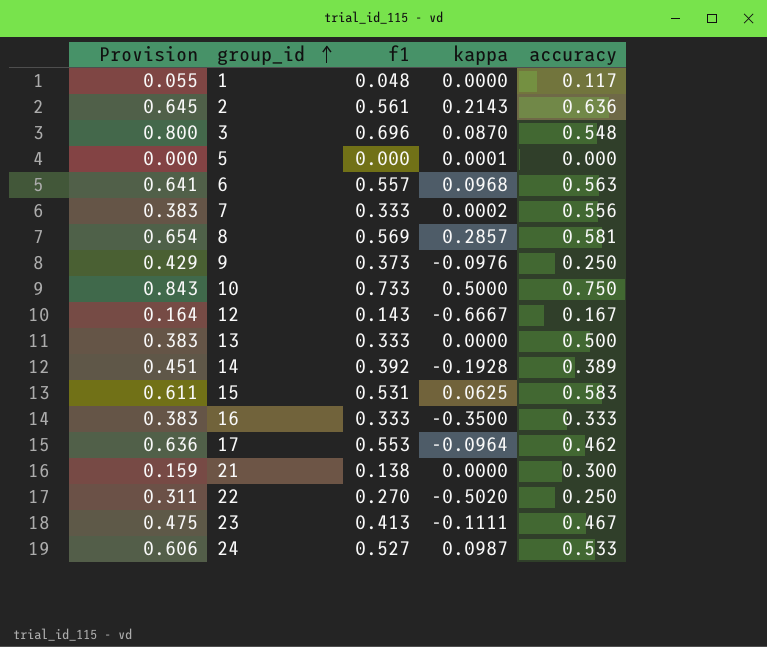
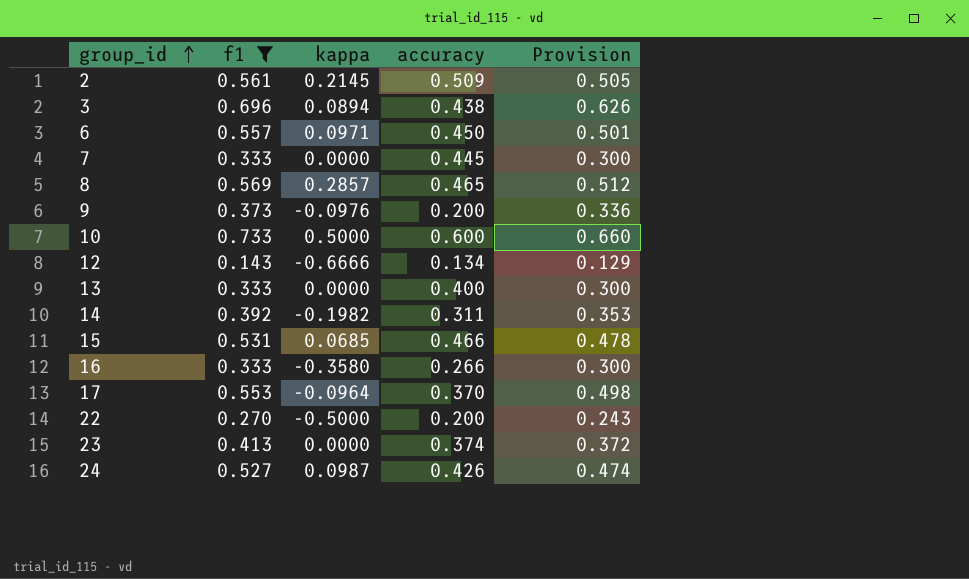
filter: none -> f1 >= 0.143
column Provision | formula: [f1] * 1.15 -> [f1] * 0.9
column Provision | position: 1 -> 5
2 | kappa: 0.2143 -> 0.2145
2 | accuracy: 0.636 -> 0.509
3 | kappa: 0.0870 -> 0.0894
3 | accuracy: 0.548 -> 0.438
6 | kappa: 0.0968 -> 0.0971
6 | accuracy: 0.563 -> 0.450
7 | kappa: 0.0002 -> 0.0000
7 | accuracy: 0.556 -> 0.445
8 | accuracy: 0.581 -> 0.465
9 | accuracy: 0.250 -> 0.200
10 | accuracy: 0.750 -> 0.600
12 | kappa: -0.6667 -> -0.6666
12 | accuracy: 0.167 -> 0.134
13 | accuracy: 0.500 -> 0.400
14 | kappa: -0.1928 -> -0.1982
14 | accuracy: 0.389 -> 0.311
15 | kappa: 0.0625 -> 0.0685
15 | accuracy: 0.583 -> 0.466
16 | kappa: -0.3500 -> -0.3580
16 | accuracy: 0.333 -> 0.266
17 | accuracy: 0.462 -> 0.370
22 | kappa: -0.5020 -> -0.5000
22 | accuracy: 0.250 -> 0.200
23 | kappa: -0.1111 -> 0.0000
23 | accuracy: 0.467 -> 0.374
24 | accuracy: 0.533 -> 0.426

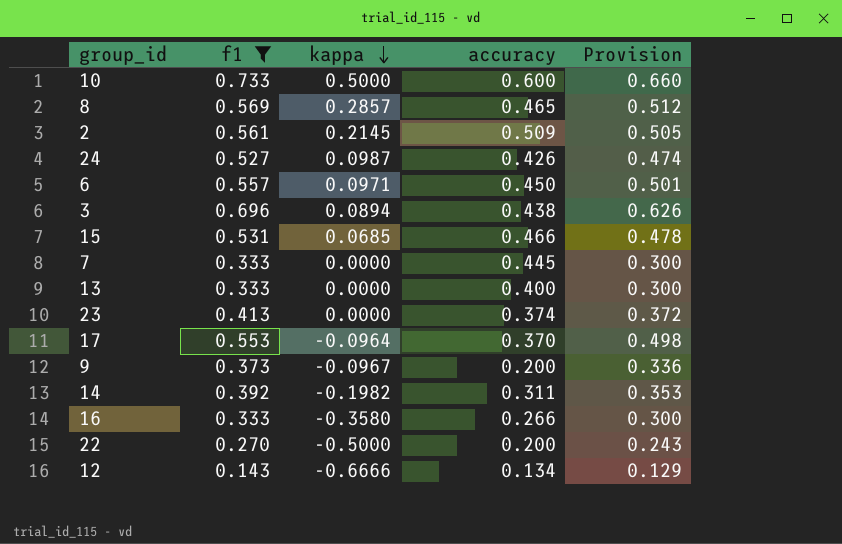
row order: group_id ascending -> kappa descending
9 | kappa: -0.0976 -> -0.0967

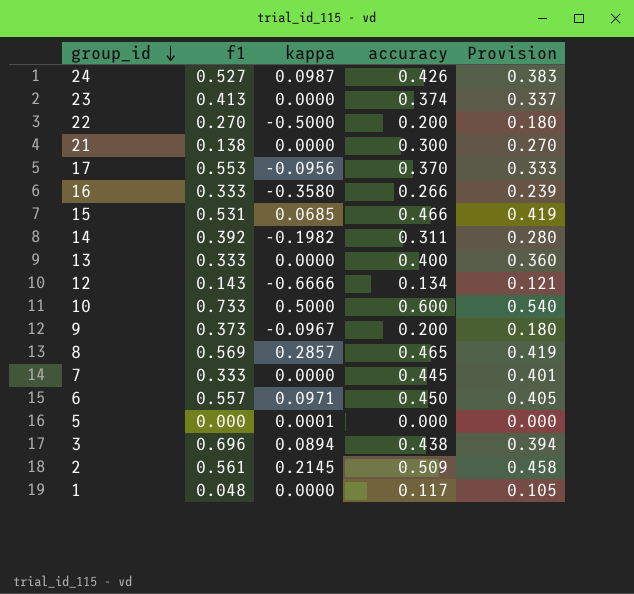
filter: f1 >= 0.143 -> none
row order: kappa descending -> group_id descending
column Provision | formula: [f1] * 0.9 -> [accuracy] * 0.9
17 | kappa: -0.0964 -> -0.0956

